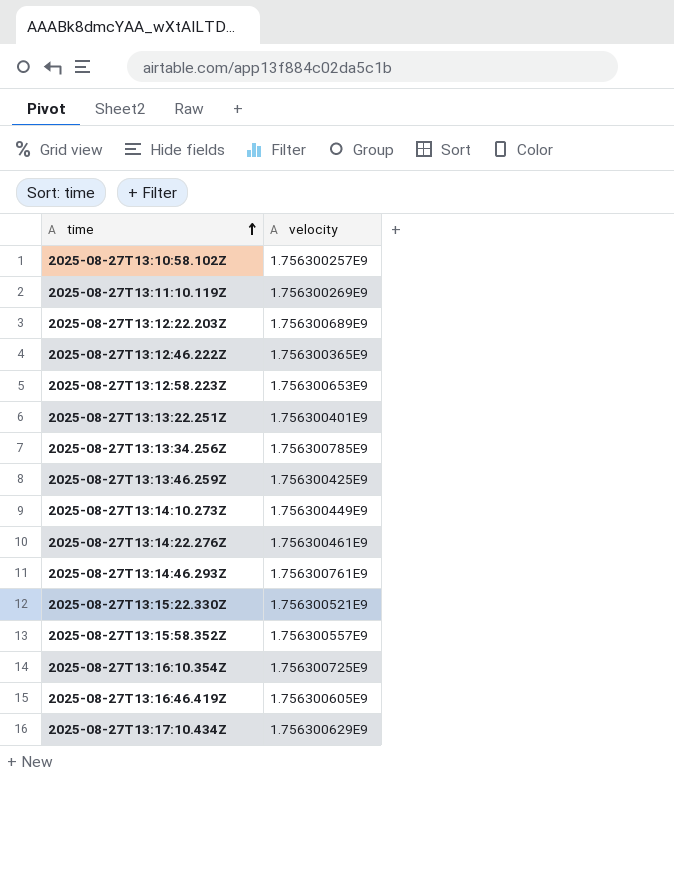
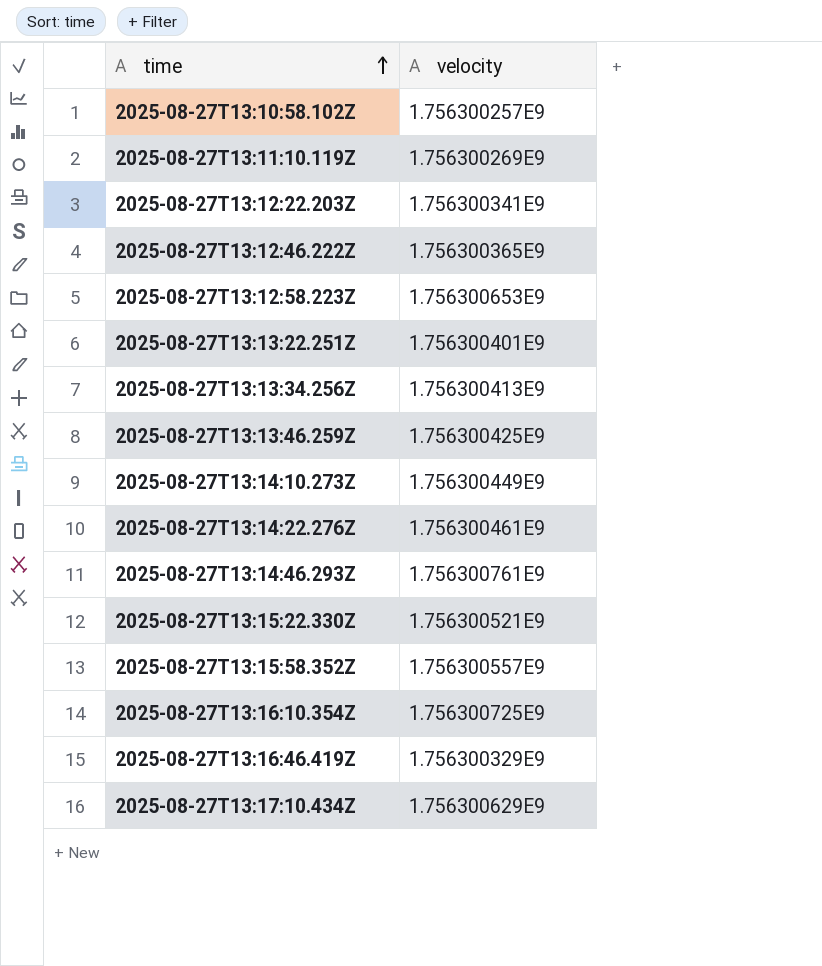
2025-08-27T13:12:22.203Z | velocity: 1.756300689E9 -> 1.756300341E9
2025-08-27T13:13:34.256Z | velocity: 1.756300785E9 -> 1.756300413E9
2025-08-27T13:16:46.419Z | velocity: 1.756300605E9 -> 1.756300329E9

